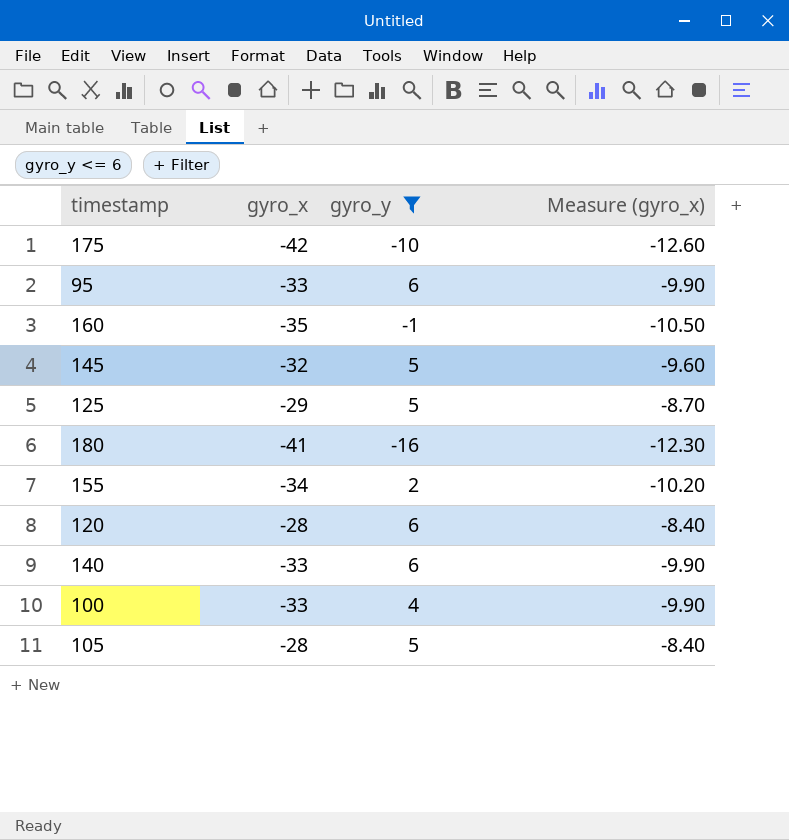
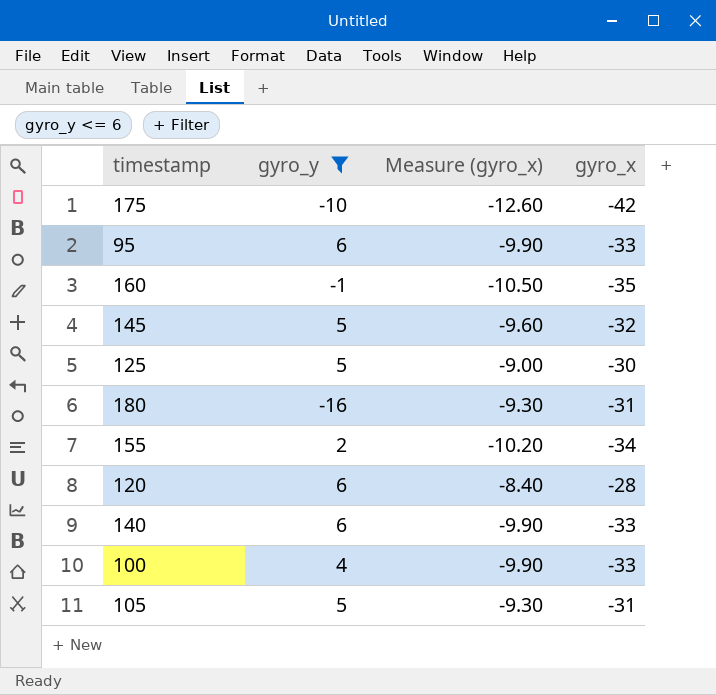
column gyro_x | position: 2 -> 4
125 | Measure (gyro_x): -8.70 -> -9.00
125 | gyro_x: -29 -> -30
180 | Measure (gyro_x): -12.30 -> -9.30
180 | gyro_x: -41 -> -31
105 | Measure (gyro_x): -8.40 -> -9.30
105 | gyro_x: -28 -> -31

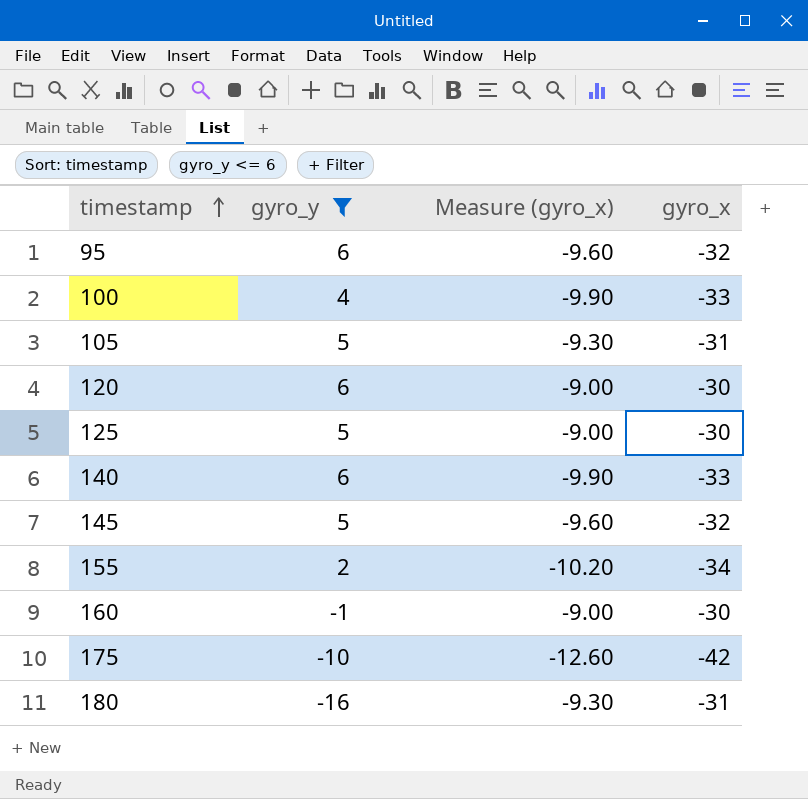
row order: none -> timestamp ascending
95 | Measure (gyro_x): -9.90 -> -9.60
95 | gyro_x: -33 -> -32
120 | Measure (gyro_x): -8.40 -> -9.00
120 | gyro_x: -28 -> -30
160 | Measure (gyro_x): -10.50 -> -9.00
160 | gyro_x: -35 -> -30

